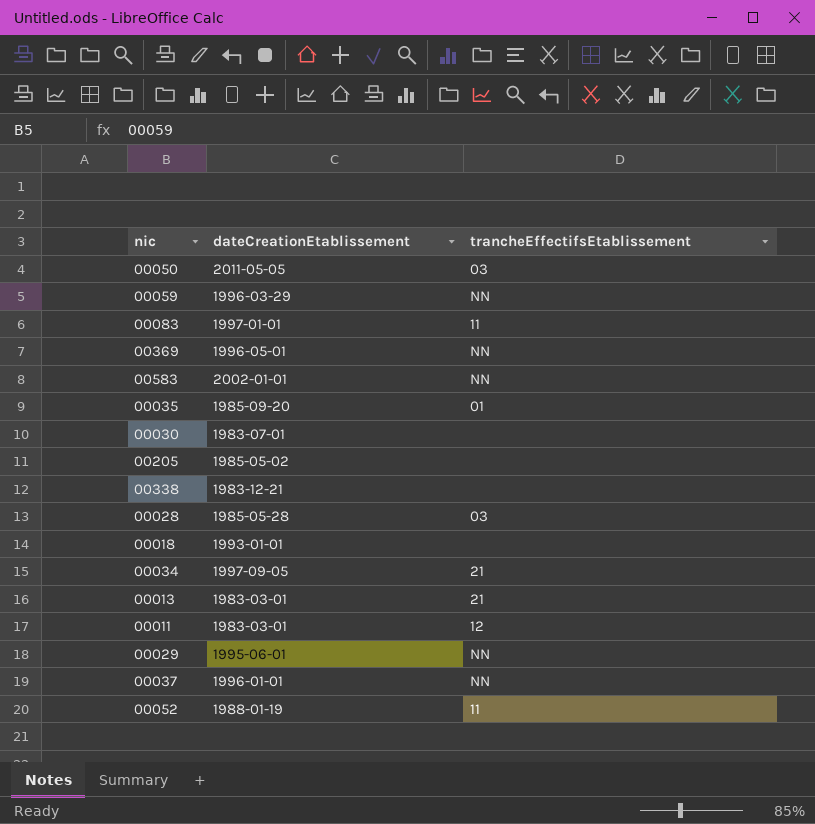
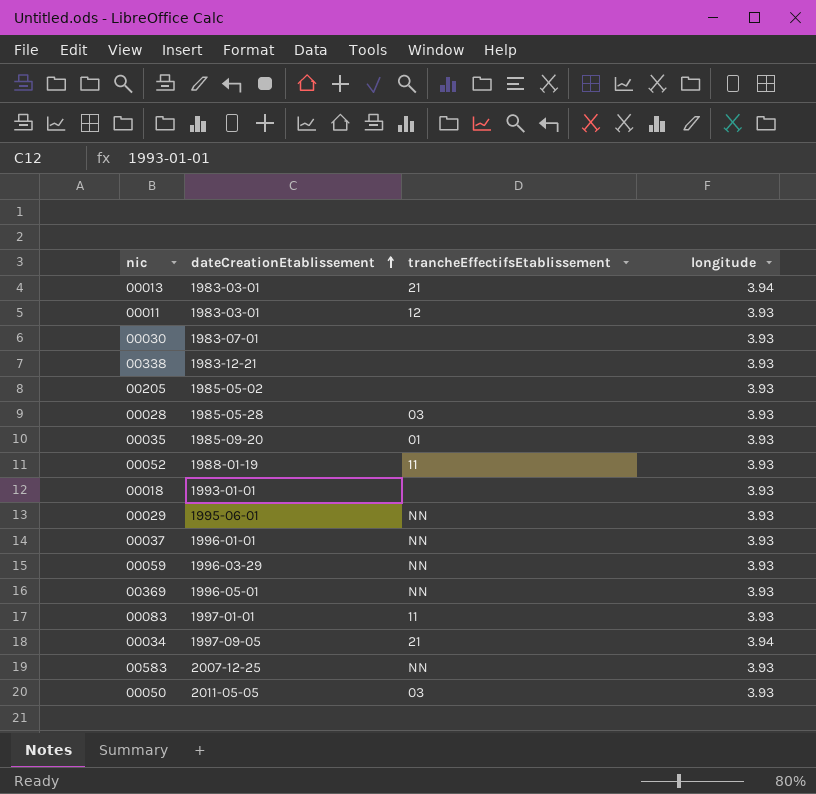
row order: none -> dateCreationEtablissement ascending
column longitude | position: none -> 4
00583 | dateCreationEtablissement: 2002-01-01 -> 2007-12-25

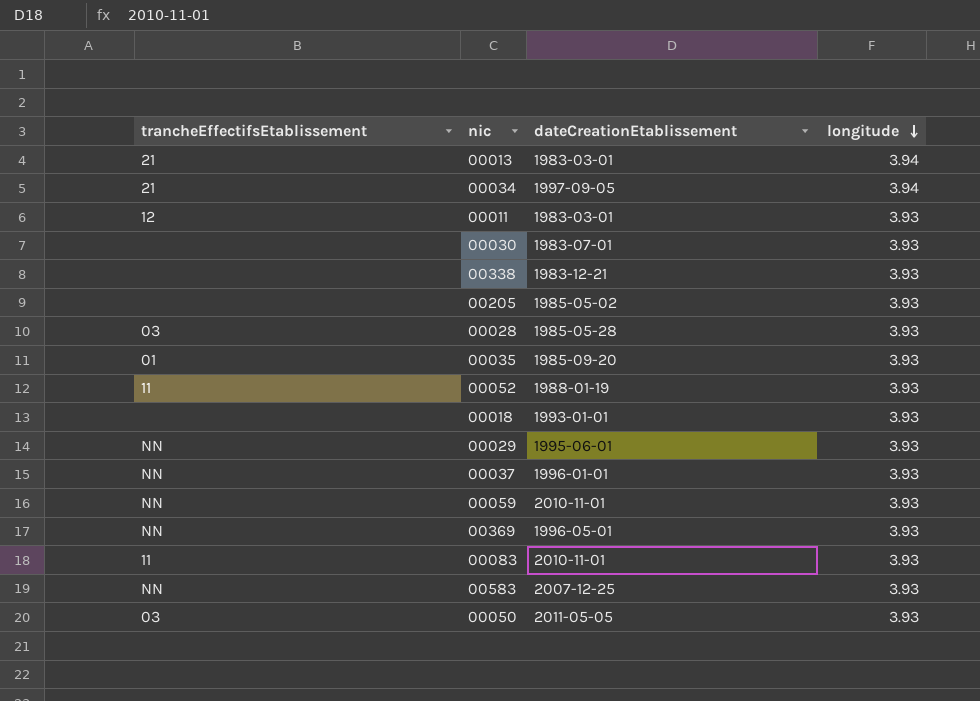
row order: dateCreationEtablissement ascending -> longitude descending
column trancheEffectifsEtablissement | position: 3 -> 1
00059 | dateCreationEtablissement: 1996-03-29 -> 2010-11-01
00083 | dateCreationEtablissement: 1997-01-01 -> 2010-11-01

